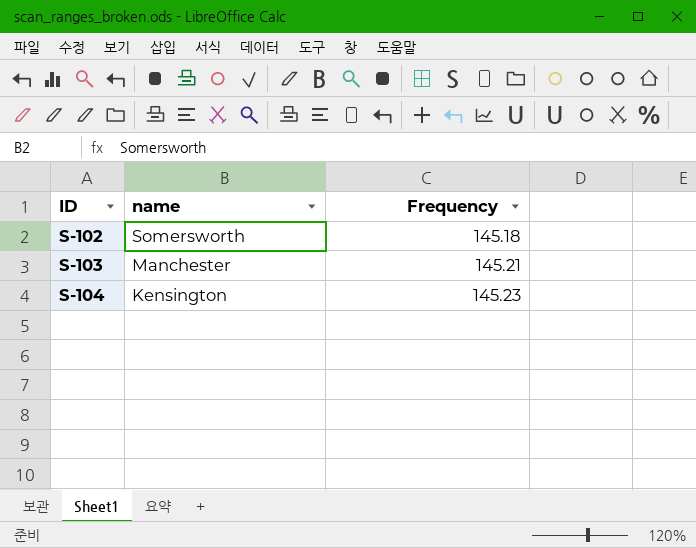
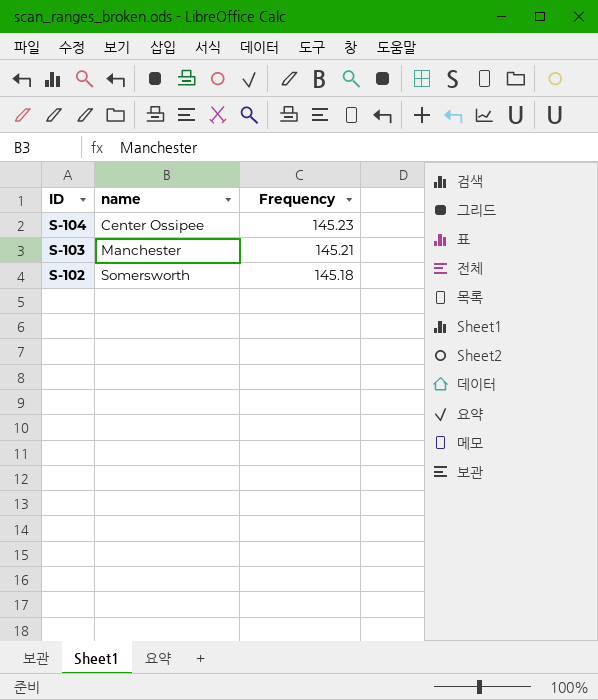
row order: ID ascending -> ID descending
S-104 | name: Kensington -> Center Ossipee

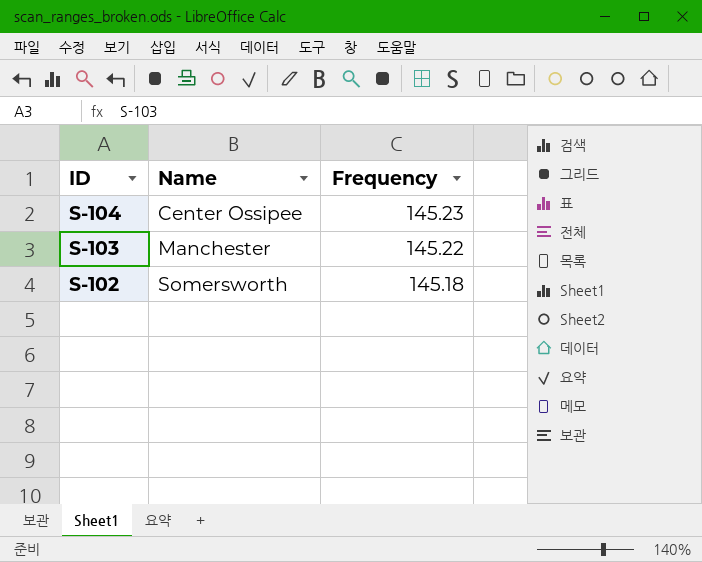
column name: name -> Name
S-103 | Frequency: 145.21 -> 145.22

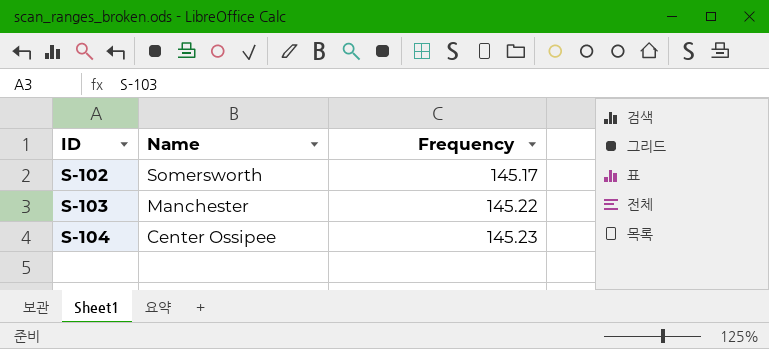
row order: ID descending -> ID ascending
S-102 | Frequency: 145.18 -> 145.17

